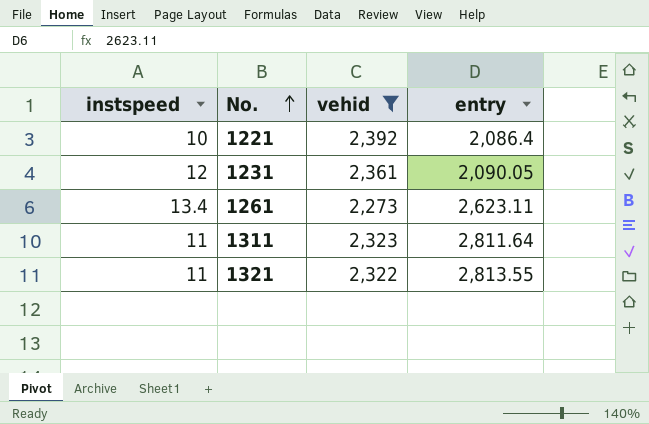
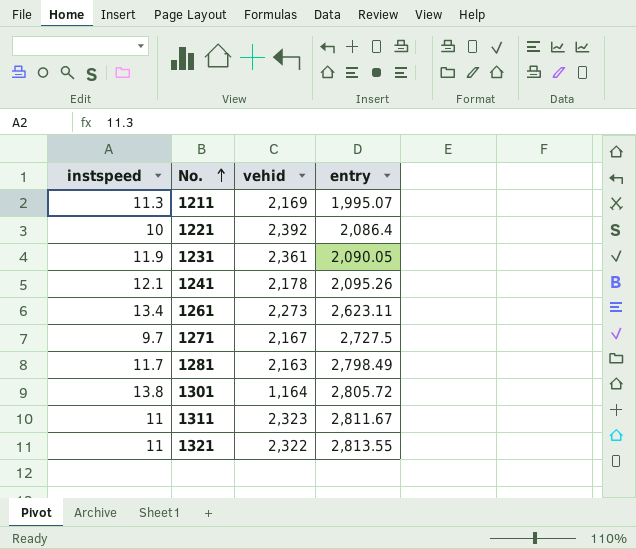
filter: vehid >= 2,273 -> none
1231 | instspeed: 12 -> 11.9
1311 | entry: 2,811.64 -> 2,811.67

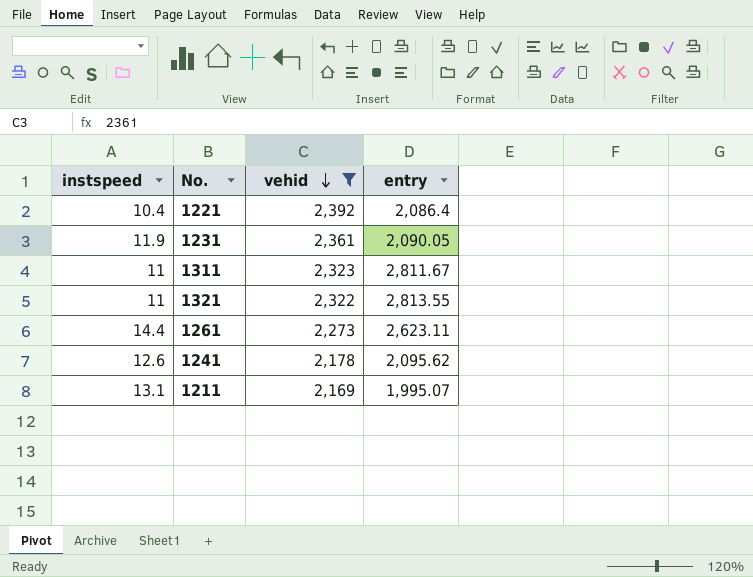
filter: none -> vehid >= 2,169
row order: No. ascending -> vehid descending
1221 | instspeed: 10 -> 10.4
1261 | instspeed: 13.4 -> 14.4
1241 | instspeed: 12.1 -> 12.6
1241 | entry: 2,095.26 -> 2,095.62
1211 | instspeed: 11.3 -> 13.1

